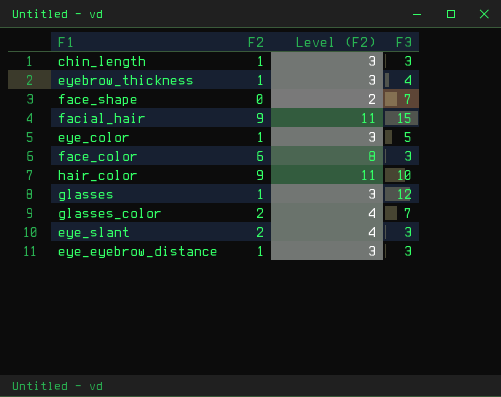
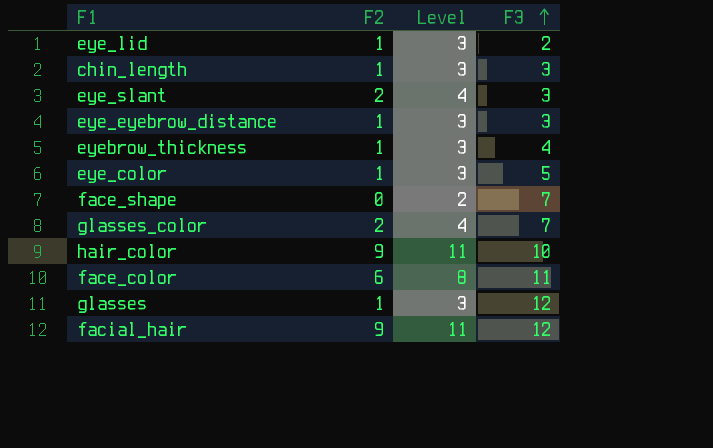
row order: none -> F3 ascending
column name: Level (F2) -> Level
row eye_lid: none -> 1 | 3 | 2
face_color | F3: 3 -> 11
facial_hair | F3: 15 -> 12

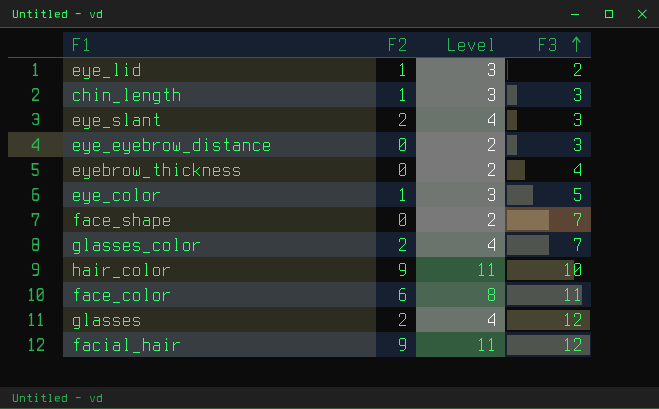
eye_eyebrow_distance | F2: 1 -> 0
eye_eyebrow_distance | Level: 3 -> 2
eyebrow_thickness | F2: 1 -> 0
eyebrow_thickness | Level: 3 -> 2
glasses | F2: 1 -> 2
glasses | Level: 3 -> 4

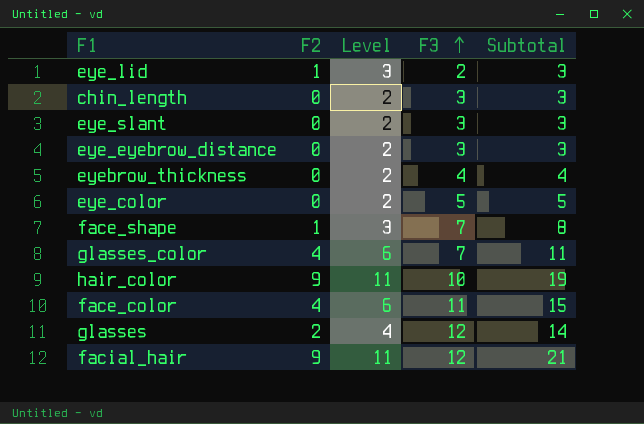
column Subtotal | formula: none -> [F2] + [F3]
chin_length | F2: 1 -> 0
chin_length | Level: 3 -> 2
eye_slant | F2: 2 -> 0
eye_slant | Level: 4 -> 2
eye_color | F2: 1 -> 0
eye_color | Level: 3 -> 2
face_shape | F2: 0 -> 1
face_shape | Level: 2 -> 3
glasses_color | F2: 2 -> 4
glasses_color | Level: 4 -> 6
face_color | F2: 6 -> 4
face_color | Level: 8 -> 6

